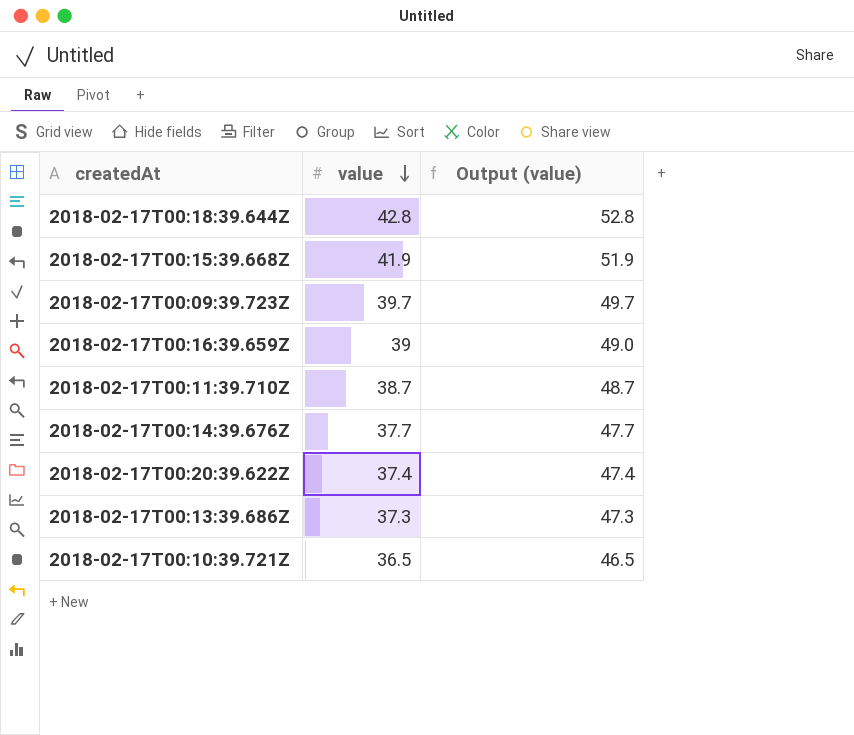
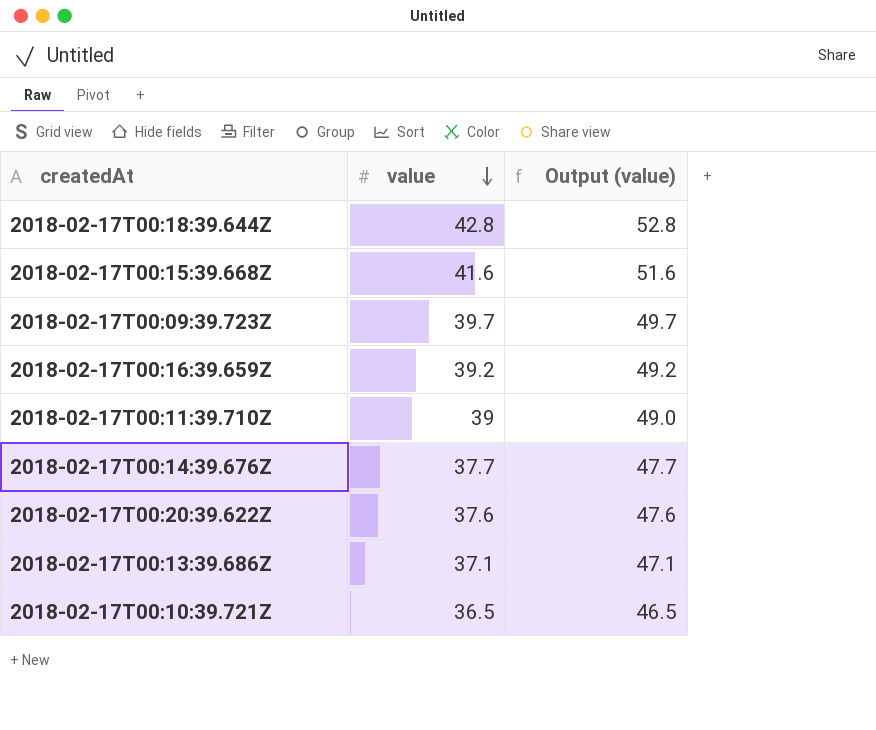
2018-02-17T00:15:39.668Z | value: 41.9 -> 41.6
2018-02-17T00:15:39.668Z | Output (value): 51.9 -> 51.6
2018-02-17T00:16:39.659Z | value: 39 -> 39.2
2018-02-17T00:16:39.659Z | Output (value): 49.0 -> 49.2
2018-02-17T00:11:39.710Z | value: 38.7 -> 39
2018-02-17T00:11:39.710Z | Output (value): 48.7 -> 49.0
2018-02-17T00:20:39.622Z | value: 37.4 -> 37.6
2018-02-17T00:20:39.622Z | Output (value): 47.4 -> 47.6
2018-02-17T00:13:39.686Z | value: 37.3 -> 37.1
2018-02-17T00:13:39.686Z | Output (value): 47.3 -> 47.1

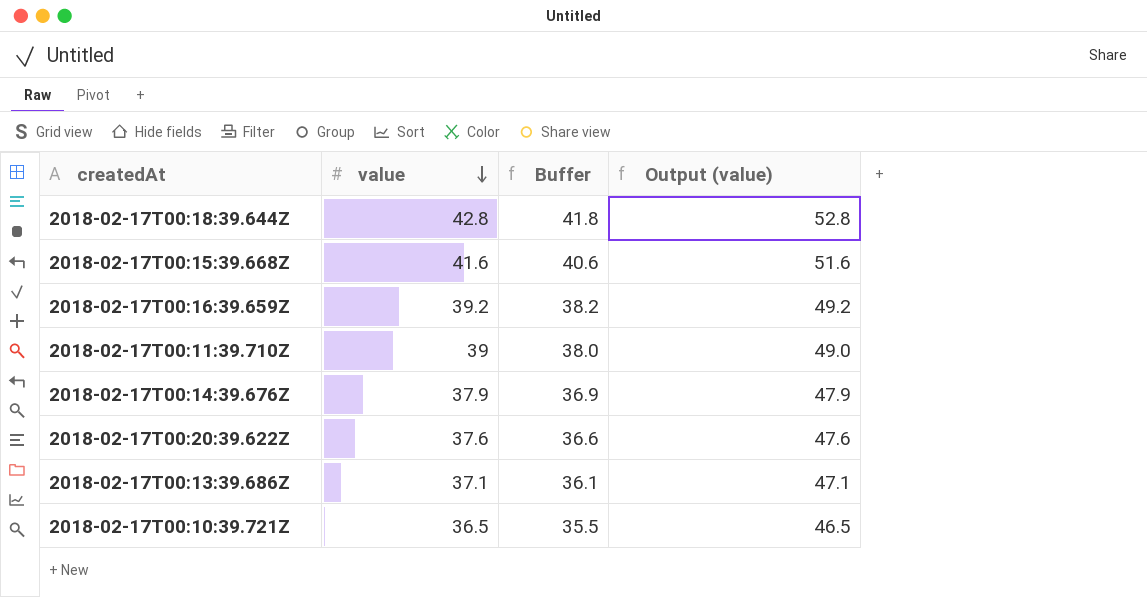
column Buffer | formula: none -> [value] - 1
row 2018-02-17T00:09:39.723Z: 39.7 | 49.7 -> none
2018-02-17T00:14:39.676Z | value: 37.7 -> 37.9
2018-02-17T00:14:39.676Z | Output (value): 47.7 -> 47.9

